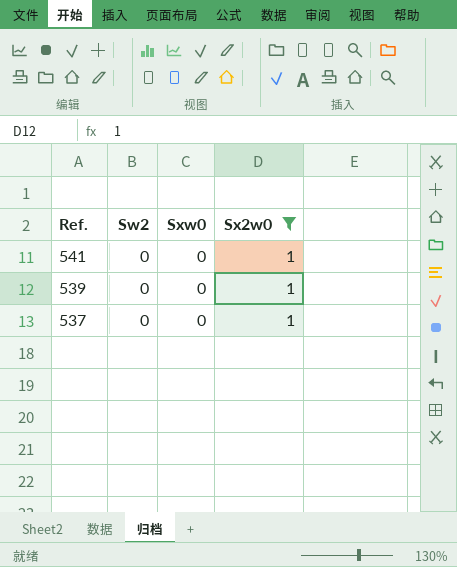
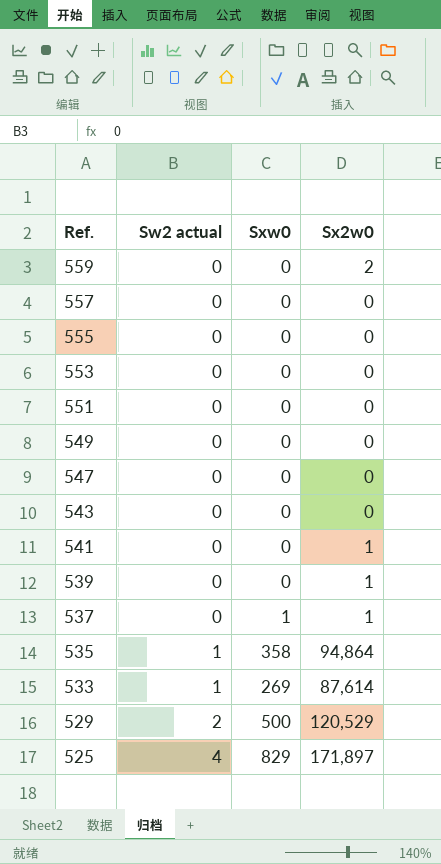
filter: Sx2w0 = 1 -> none
column name: Sw2 -> Sw2 actual
537 | Sxw0: 0 -> 1

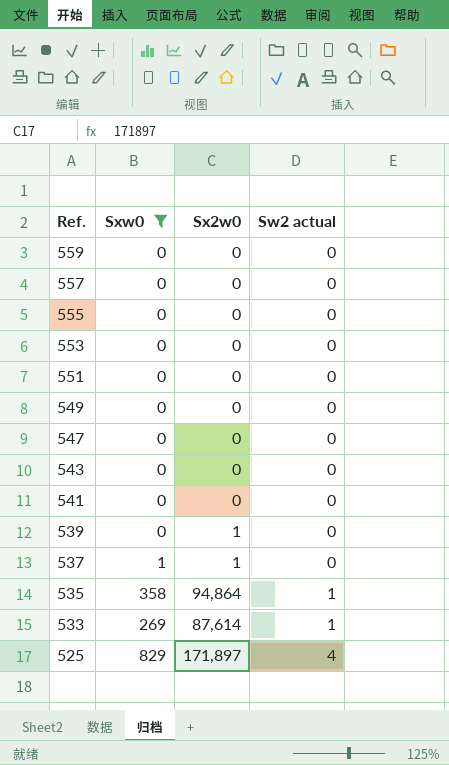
filter: none -> Sxw0 != 500
column Sw2 actual | position: 2 -> 4
559 | Sx2w0: 2 -> 0
541 | Sx2w0: 1 -> 0

